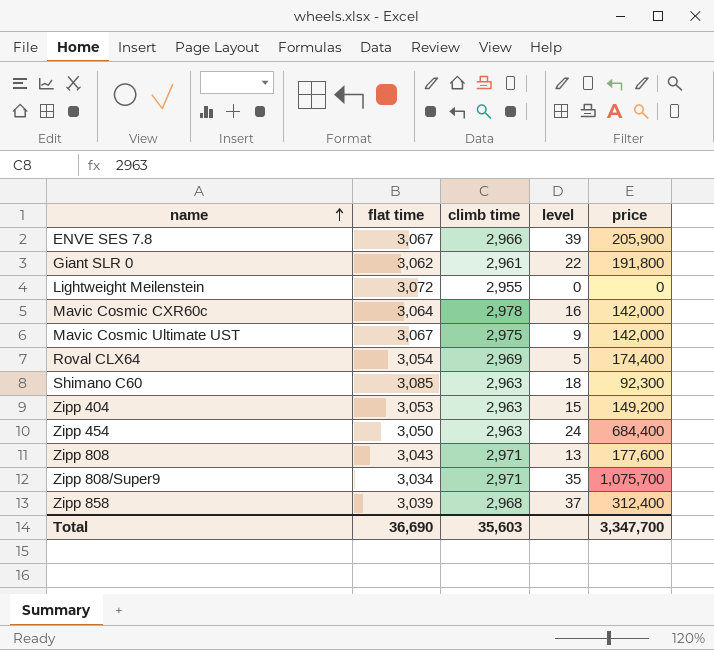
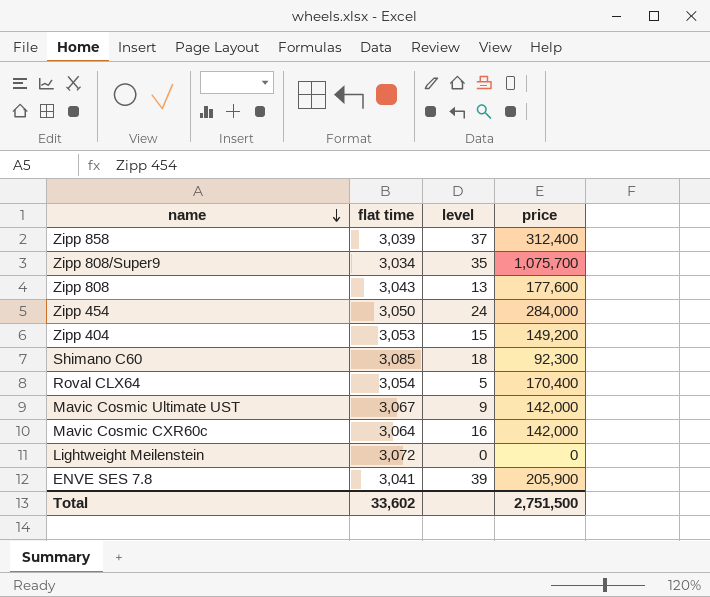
row order: name ascending -> name descending
column climb time | position: 3 -> none
row Giant SLR 0: 3,062 | 2,961 | 22 | 191,800 -> none
Zipp 454 | price: 684,400 -> 284,000
Roval CLX64 | price: 174,400 -> 170,400
ENVE SES 7.8 | flat time: 3,067 -> 3,041
Total | flat time: 36,690 -> 33,602
Total | price: 3,347,700 -> 2,751,500

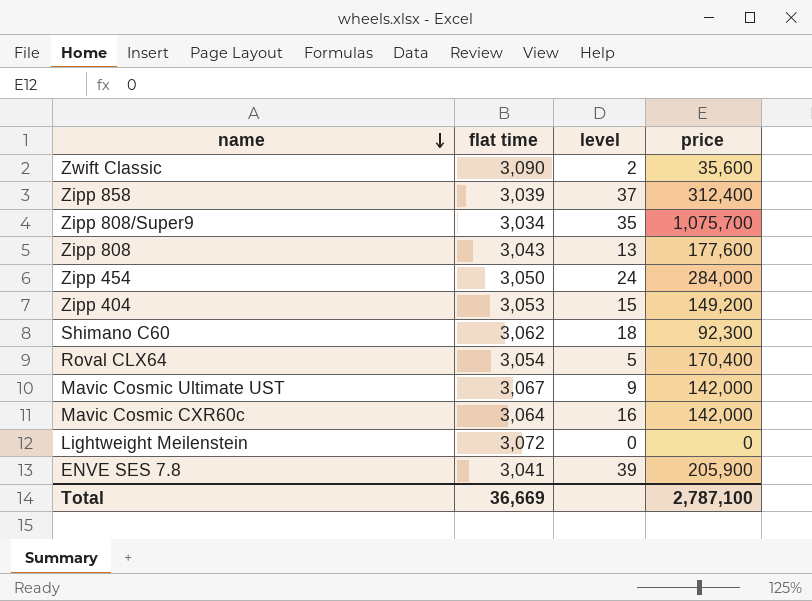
row Zwift Classic: none -> 3,090 | 2 | 35,600
Shimano C60 | flat time: 3,085 -> 3,062
Total | flat time: 33,602 -> 36,669
Total | price: 2,751,500 -> 2,787,100

